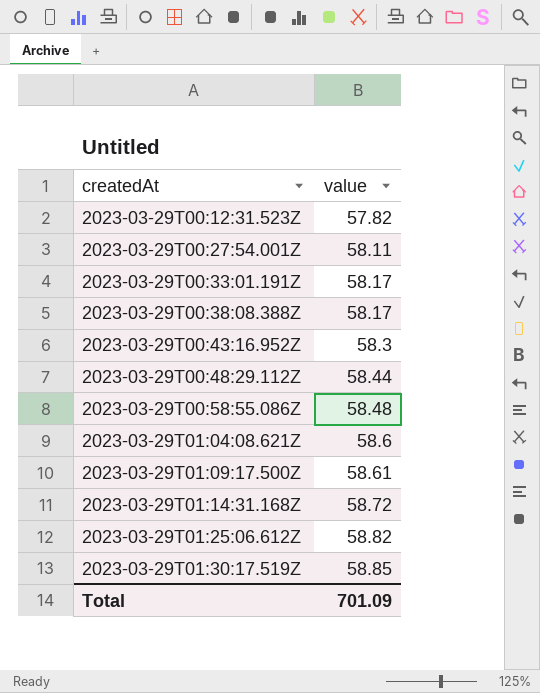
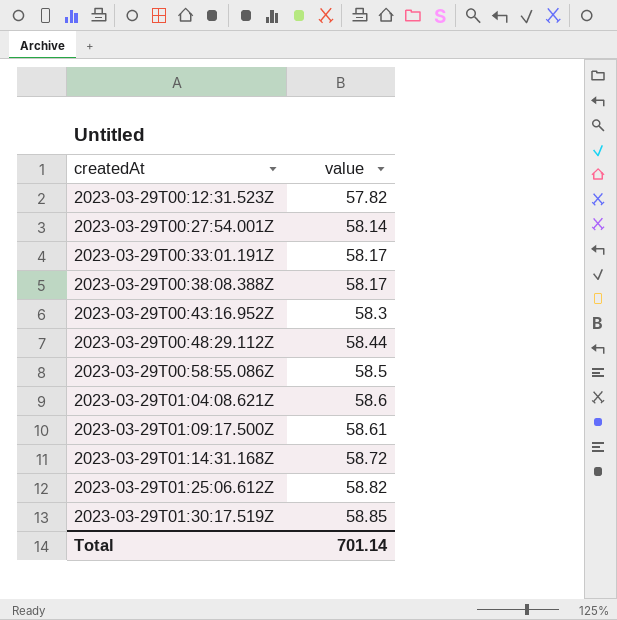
2023-03-29T00:27:54.001Z | value: 58.11 -> 58.14
2023-03-29T00:58:55.086Z | value: 58.48 -> 58.5
Total | value: 701.09 -> 701.14

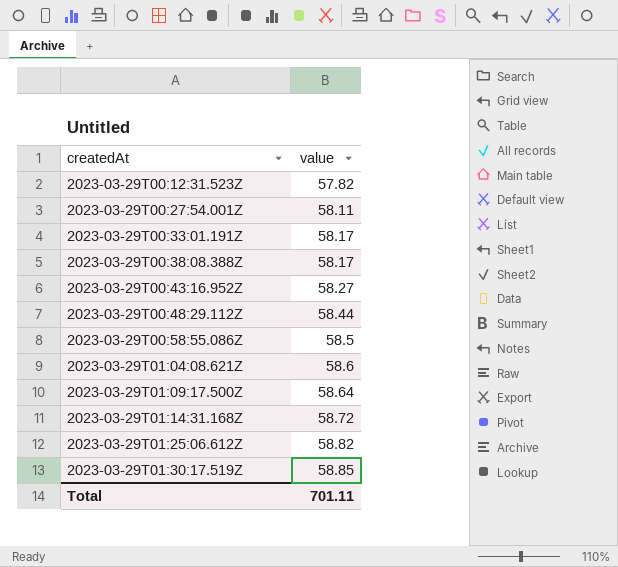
2023-03-29T00:27:54.001Z | value: 58.14 -> 58.11
2023-03-29T00:43:16.952Z | value: 58.3 -> 58.27
2023-03-29T01:09:17.500Z | value: 58.61 -> 58.64
Total | value: 701.14 -> 701.11

